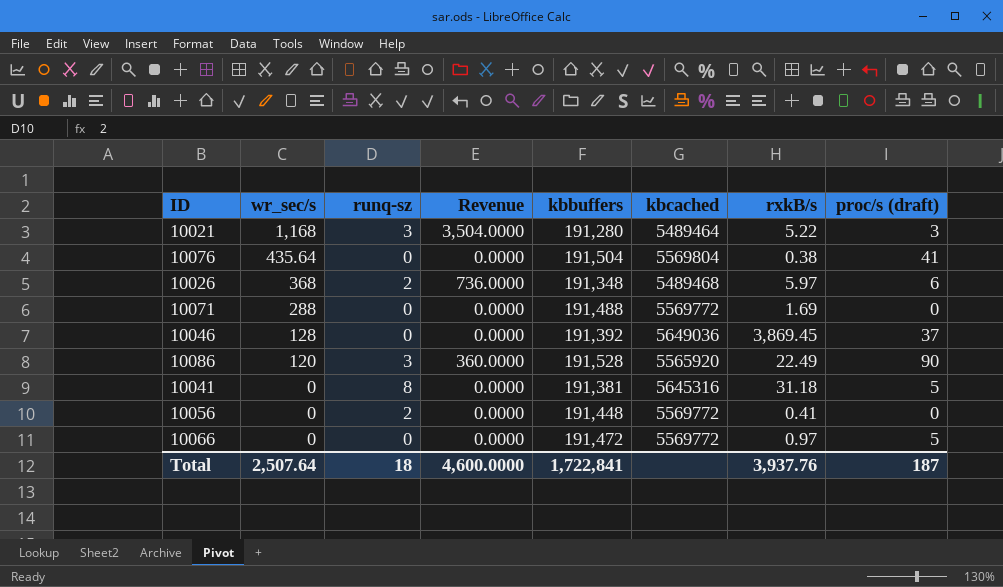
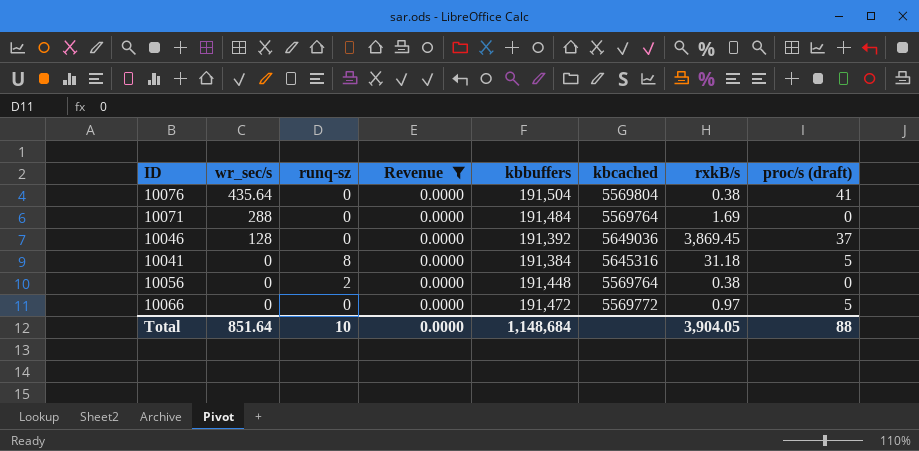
filter: none -> Revenue = 0.0000
10071 | kbbuffers: 191,488 -> 191,484
10071 | kbcached: 5569772 -> 5569764
10041 | kbbuffers: 191,381 -> 191,384
10056 | kbcached: 5569772 -> 5569764
10056 | rxkB/s: 0.41 -> 0.38
Total | wr_sec/s: 2,507.64 -> 851.64
Total | runq-sz: 18 -> 10
Total | Revenue: 4,600.0000 -> 0.0000
Total | kbbuffers: 1,722,841 -> 1,148,684
Total | rxkB/s: 3,937.76 -> 3,904.05
Total | proc/s (draft): 187 -> 88

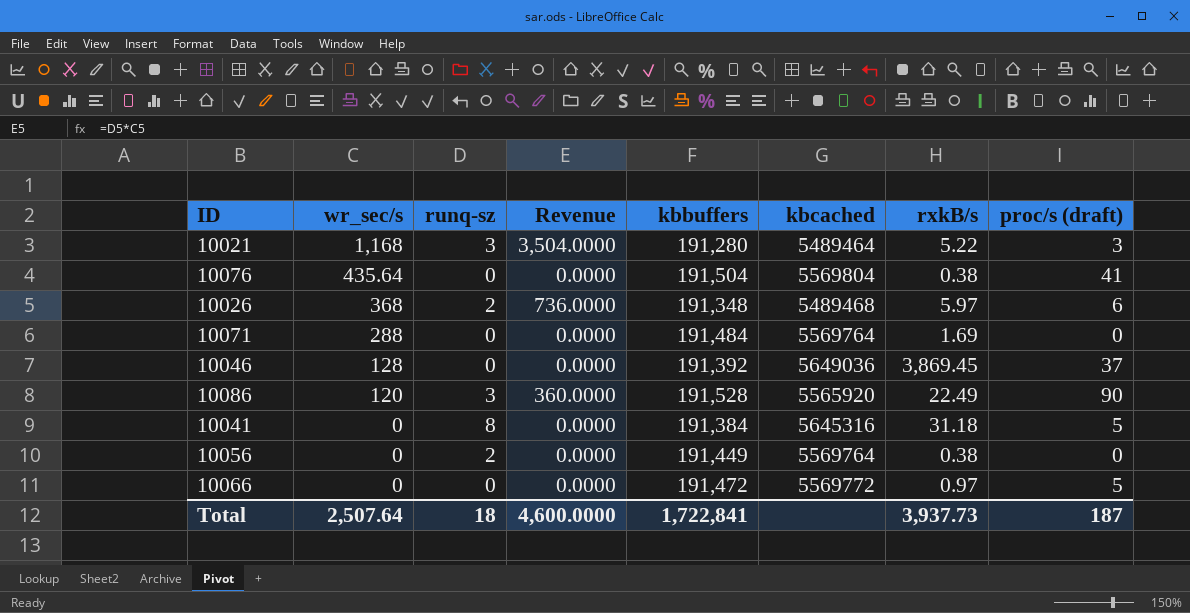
filter: Revenue = 0.0000 -> none
10056 | kbbuffers: 191,448 -> 191,449
Total | wr_sec/s: 851.64 -> 2,507.64
Total | runq-sz: 10 -> 18
Total | Revenue: 0.0000 -> 4,600.0000
Total | kbbuffers: 1,148,684 -> 1,722,841
Total | rxkB/s: 3,904.05 -> 3,937.73
Total | proc/s (draft): 88 -> 187

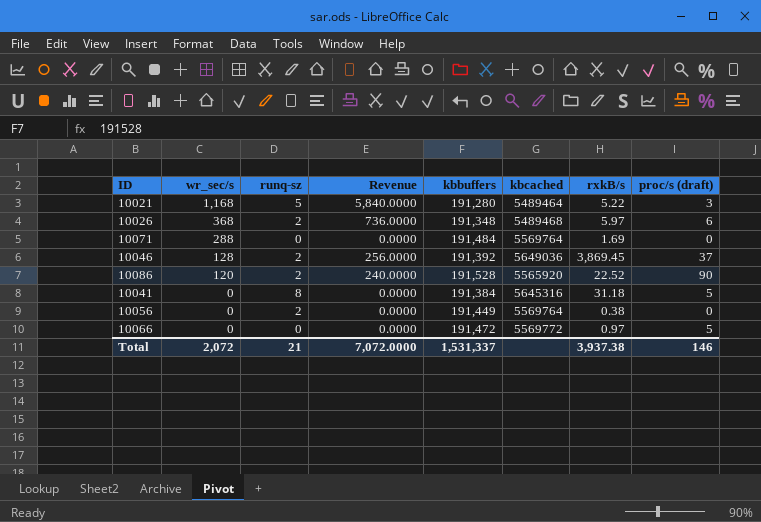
row 10076: 435.64 | 0 | 0.0000 | 191,504 | 5569804 | 0.38 | 41 -> none
10021 | runq-sz: 3 -> 5
10021 | Revenue: 3,504.0000 -> 5,840.0000
10046 | runq-sz: 0 -> 2
10046 | Revenue: 0.0000 -> 256.0000
10086 | runq-sz: 3 -> 2
10086 | Revenue: 360.0000 -> 240.0000
10086 | rxkB/s: 22.49 -> 22.52
Total | wr_sec/s: 2,507.64 -> 2,072
Total | runq-sz: 18 -> 21
Total | Revenue: 4,600.0000 -> 7,072.0000
Total | kbbuffers: 1,722,841 -> 1,531,337
Total | rxkB/s: 3,937.73 -> 3,937.38
Total | proc/s (draft): 187 -> 146

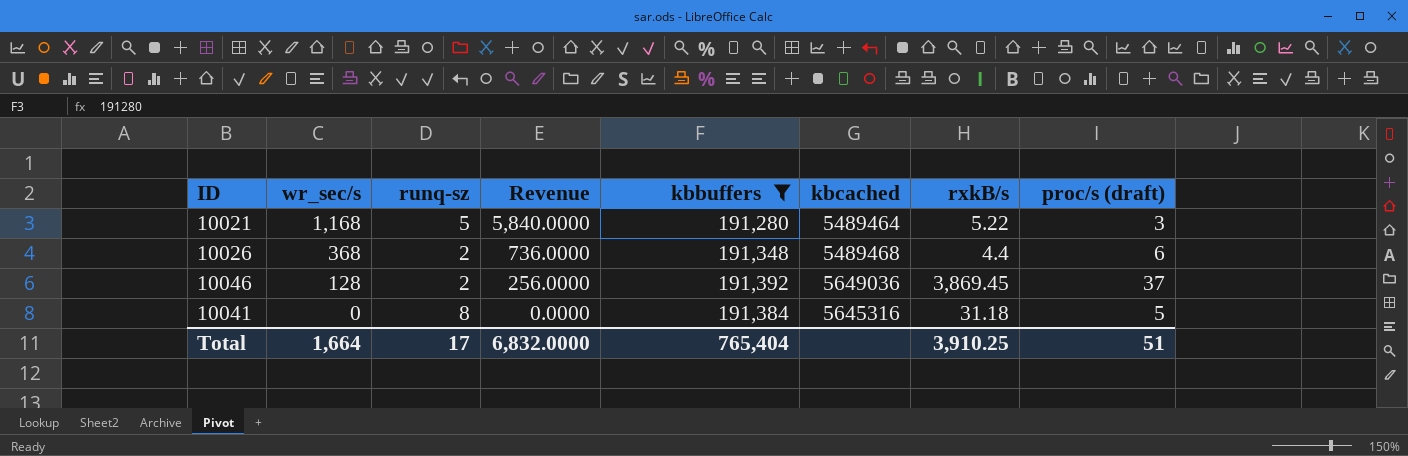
filter: none -> kbbuffers <= 191,392
10026 | rxkB/s: 5.97 -> 4.4
Total | wr_sec/s: 2,072 -> 1,664
Total | runq-sz: 21 -> 17
Total | Revenue: 7,072.0000 -> 6,832.0000
Total | kbbuffers: 1,531,337 -> 765,404
Total | rxkB/s: 3,937.38 -> 3,910.25
Total | proc/s (draft): 146 -> 51

